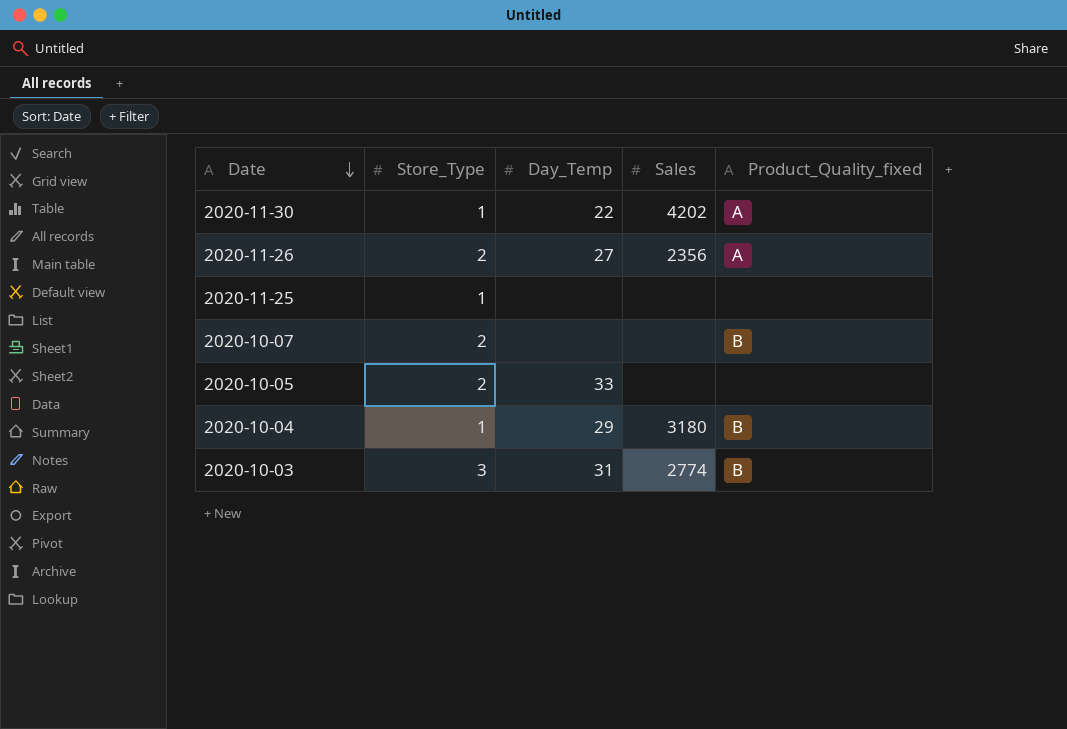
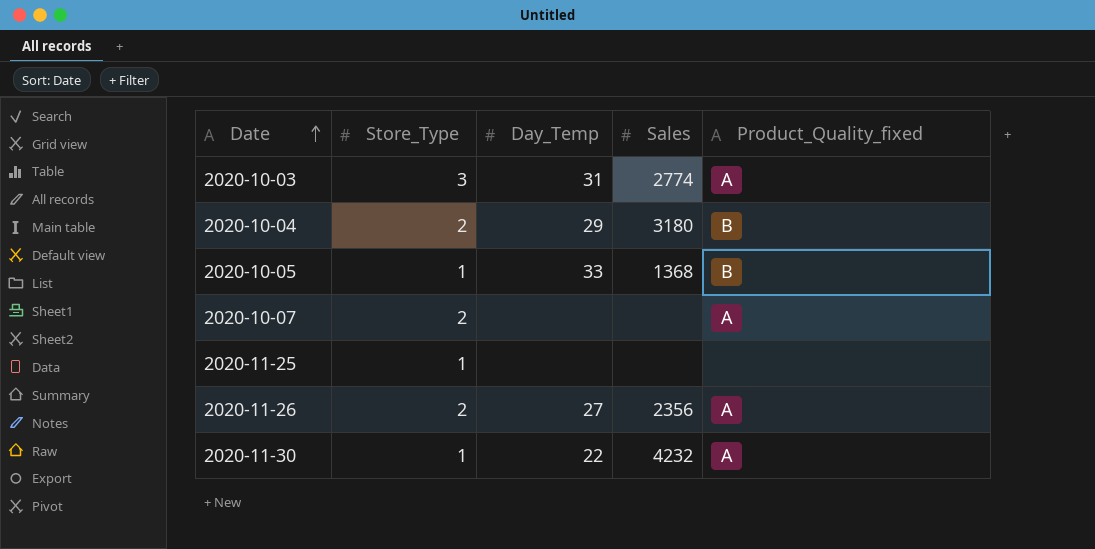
row order: Date descending -> Date ascending
2020-10-03 | Product_Quality_fixed: B -> A
2020-10-04 | Store_Type: 1 -> 2
2020-10-05 | Store_Type: 2 -> 1
2020-10-05 | Sales: none -> 1368
2020-10-05 | Product_Quality_fixed: none -> B
2020-10-07 | Product_Quality_fixed: B -> A
2020-11-30 | Sales: 4202 -> 4232

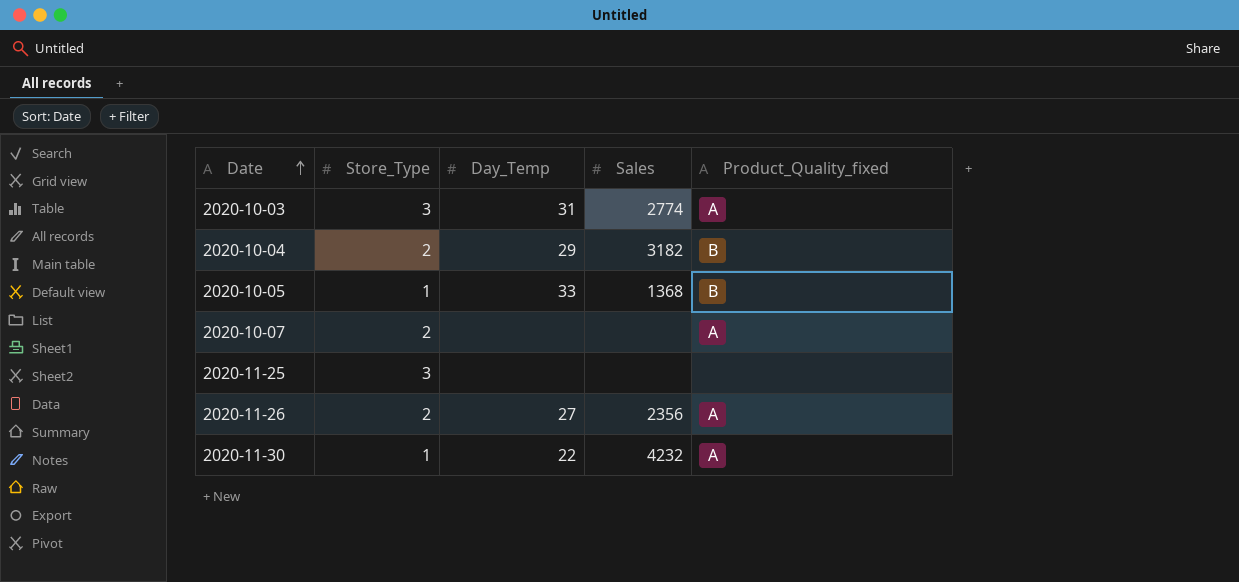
2020-10-04 | Sales: 3180 -> 3182
2020-11-25 | Store_Type: 1 -> 3

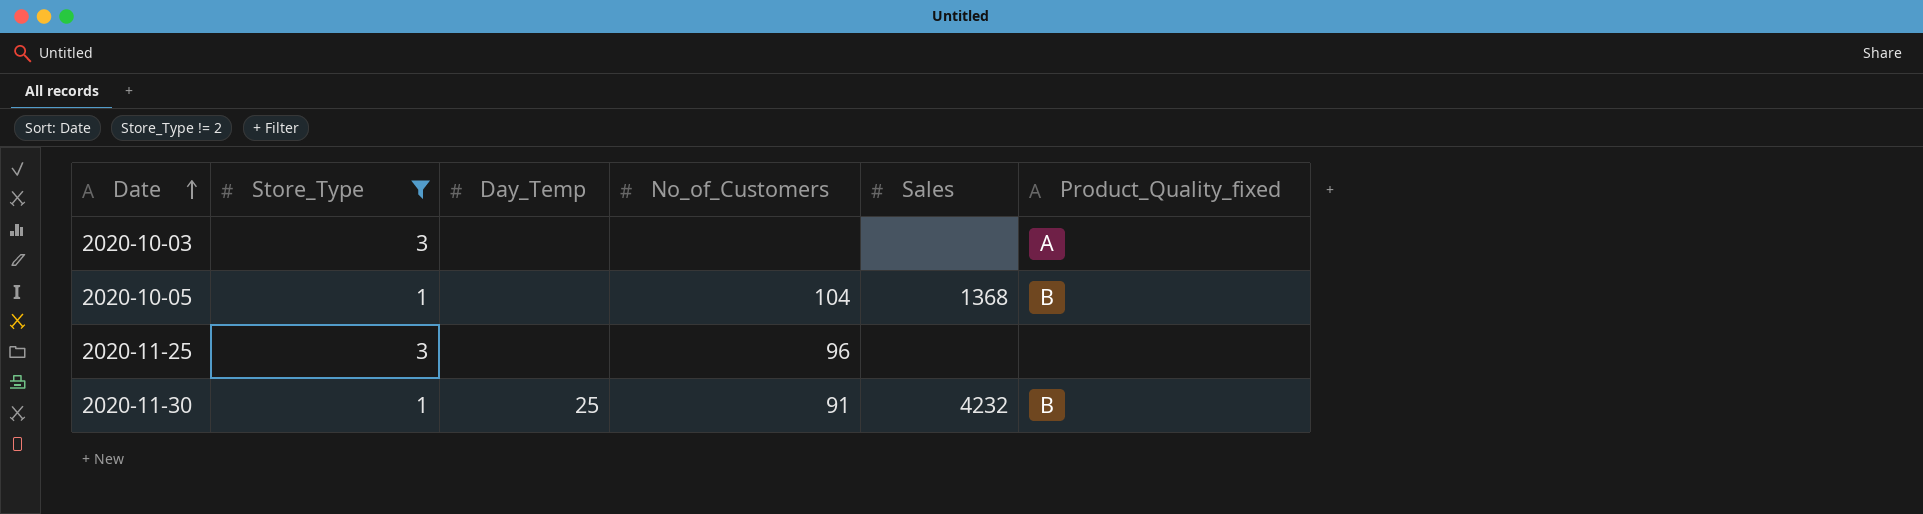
filter: none -> Store_Type != 2
column No_of_Customers | position: none -> 4
2020-10-03 | Day_Temp: 31 -> none
2020-10-03 | Sales: 2774 -> none
2020-10-05 | Day_Temp: 33 -> none
2020-11-30 | Day_Temp: 22 -> 25
2020-11-30 | Product_Quality_fixed: A -> B

